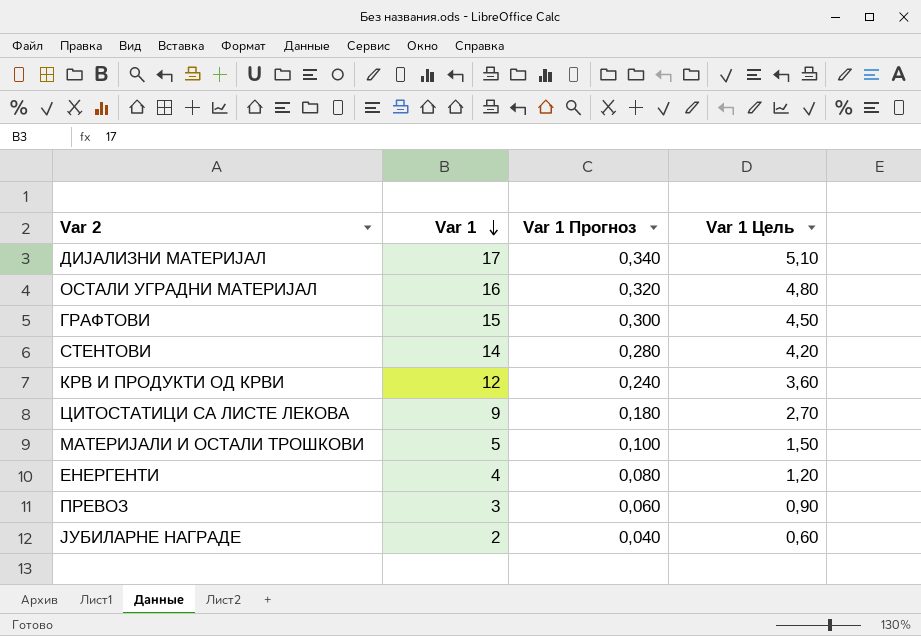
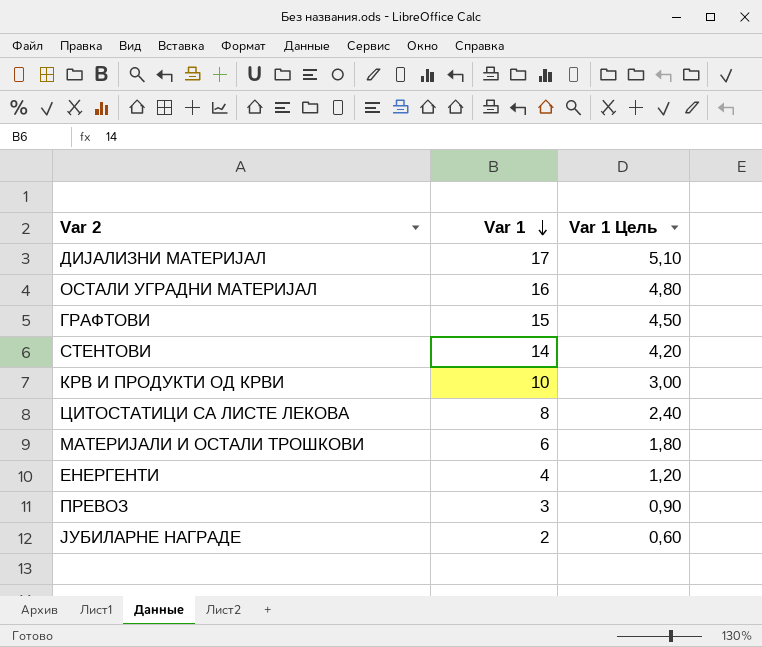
column Var 1 Прогноз | formula: [Var 1] * 0,02 -> none
КРВ И ПРОДУКТИ ОД КРВИ | Var 1: 12 -> 10
КРВ И ПРОДУКТИ ОД КРВИ | Var 1 Цель: 3,60 -> 3,00
ЦИТОСТАТИЦИ СА ЛИСТЕ ЛЕКОВА | Var 1: 9 -> 8
ЦИТОСТАТИЦИ СА ЛИСТЕ ЛЕКОВА | Var 1 Цель: 2,70 -> 2,40
МАТЕРИЈАЛИ И ОСТАЛИ ТРОШКОВИ | Var 1: 5 -> 6
МАТЕРИЈАЛИ И ОСТАЛИ ТРОШКОВИ | Var 1 Цель: 1,50 -> 1,80

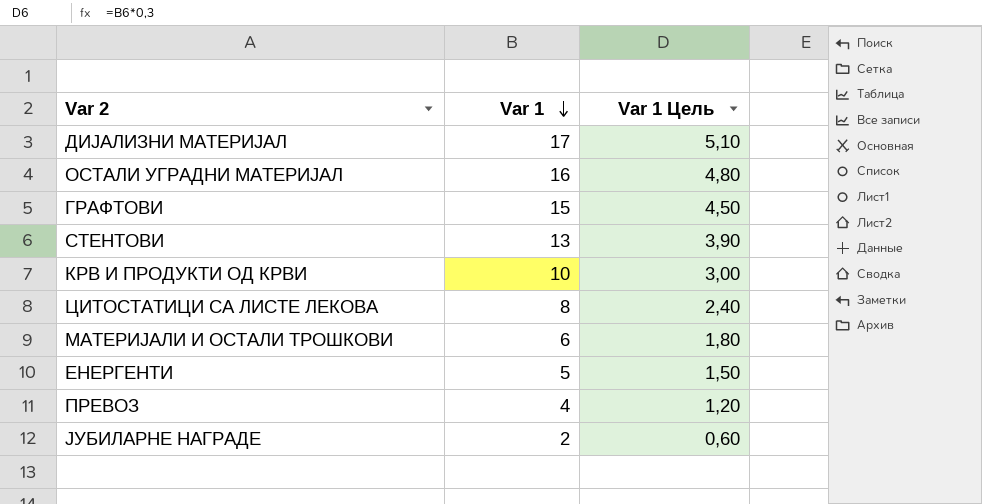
СТЕНТОВИ | Var 1: 14 -> 13
СТЕНТОВИ | Var 1 Цель: 4,20 -> 3,90
ЕНЕРГЕНТИ | Var 1: 4 -> 5
ЕНЕРГЕНТИ | Var 1 Цель: 1,20 -> 1,50
ПРЕВОЗ | Var 1: 3 -> 4
ПРЕВОЗ | Var 1 Цель: 0,90 -> 1,20

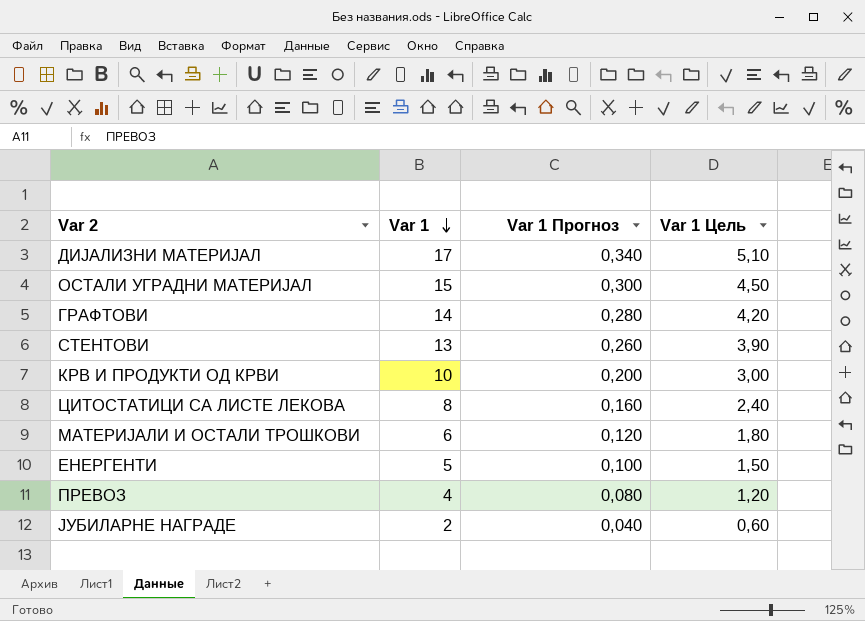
column Var 1 Прогноз | formula: none -> [Var 1] * 0,02
ОСТАЛИ УГРАДНИ МАТЕРИЈАЛ | Var 1: 16 -> 15
ОСТАЛИ УГРАДНИ МАТЕРИЈАЛ | Var 1 Цель: 4,80 -> 4,50
ГРАФТОВИ | Var 1: 15 -> 14
ГРАФТОВИ | Var 1 Цель: 4,50 -> 4,20

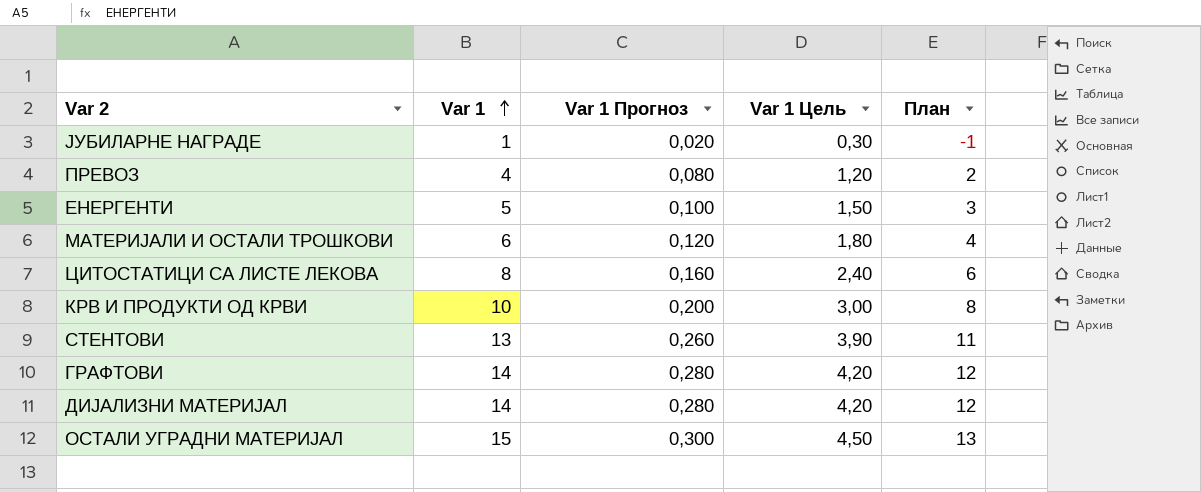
row order: Var 1 descending -> Var 1 ascending
column План | formula: none -> [Var 1] - 2
ЈУБИЛАРНЕ НАГРАДЕ | Var 1: 2 -> 1
ЈУБИЛАРНЕ НАГРАДЕ | Var 1 Прогноз: 0,040 -> 0,020
ЈУБИЛАРНЕ НАГРАДЕ | Var 1 Цель: 0,60 -> 0,30
ДИЈАЛИЗНИ МАТЕРИЈАЛ | Var 1: 17 -> 14
ДИЈАЛИЗНИ МАТЕРИЈАЛ | Var 1 Прогноз: 0,340 -> 0,280
ДИЈАЛИЗНИ МАТЕРИЈАЛ | Var 1 Цель: 5,10 -> 4,20

